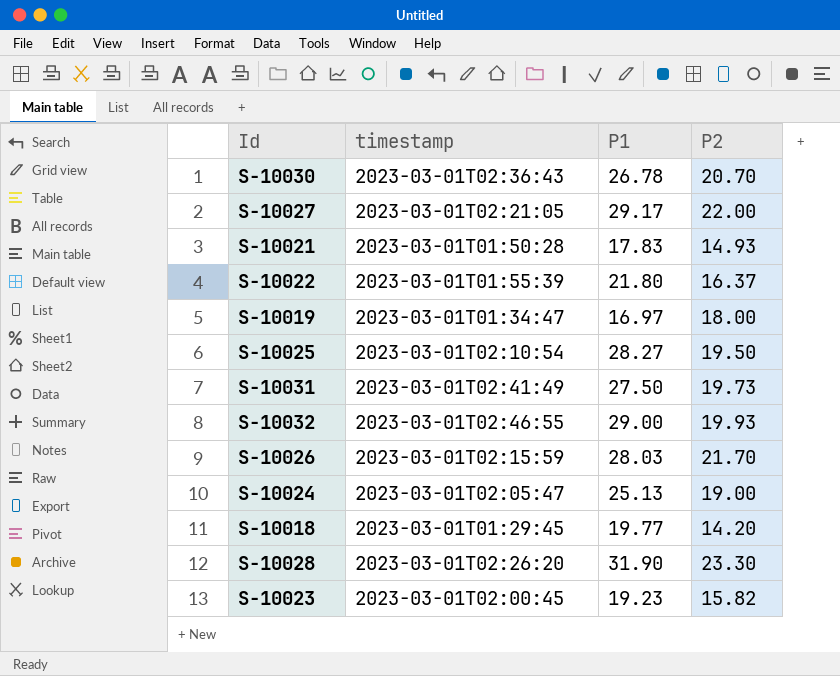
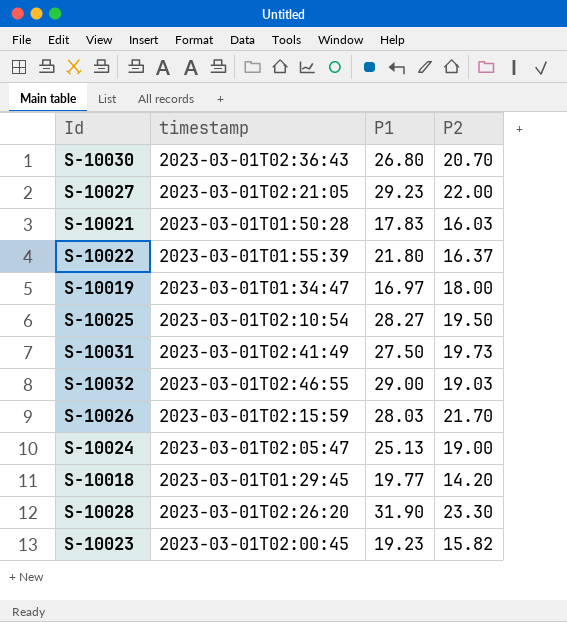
S-10030 | P1: 26.78 -> 26.80
S-10027 | P1: 29.17 -> 29.23
S-10021 | P2: 14.93 -> 16.03
S-10032 | P2: 19.93 -> 19.03

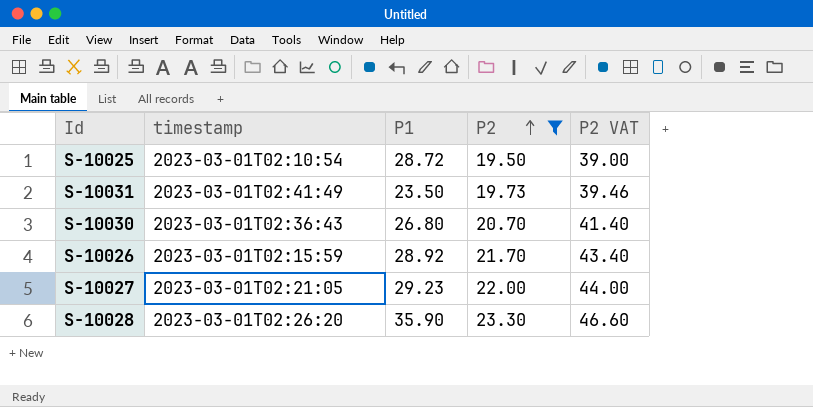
filter: none -> P2 >= 19.50
row order: none -> P2 ascending
column P2 VAT | formula: none -> [P2] * 2
S-10025 | P1: 28.27 -> 28.72
S-10031 | P1: 27.50 -> 23.50
S-10026 | P1: 28.03 -> 28.92
S-10028 | P1: 31.90 -> 35.90

